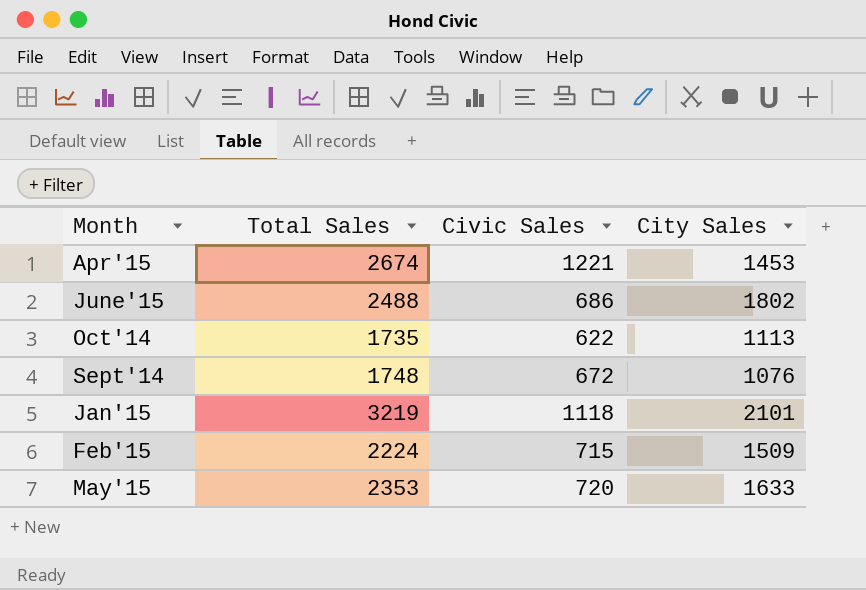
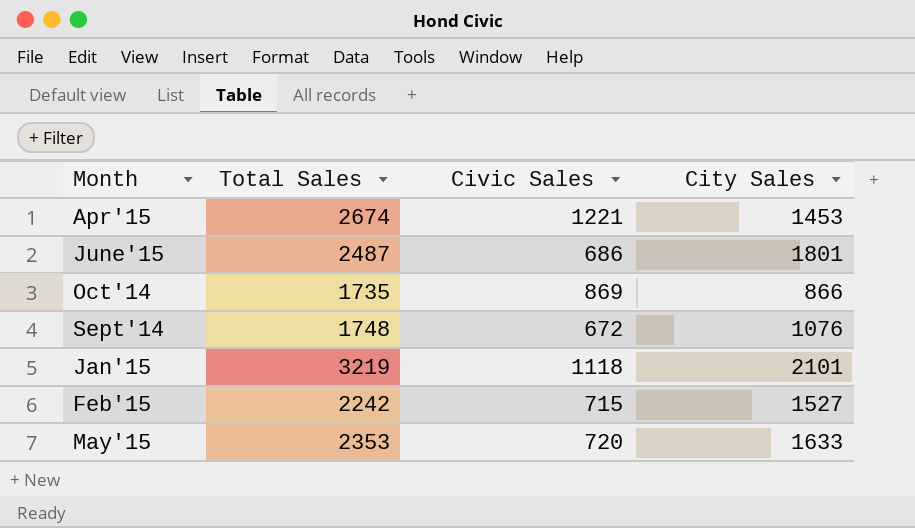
June'15 | Total Sales: 2488 -> 2487
June'15 | City Sales: 1802 -> 1801
Oct'14 | Civic Sales: 622 -> 869
Oct'14 | City Sales: 1113 -> 866
Feb'15 | Total Sales: 2224 -> 2242
Feb'15 | City Sales: 1509 -> 1527

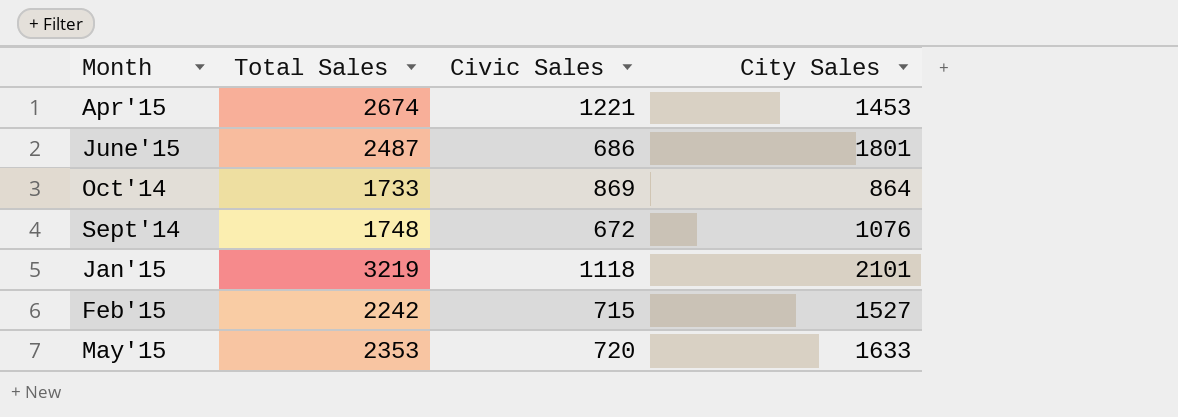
Oct'14 | Total Sales: 1735 -> 1733
Oct'14 | City Sales: 866 -> 864

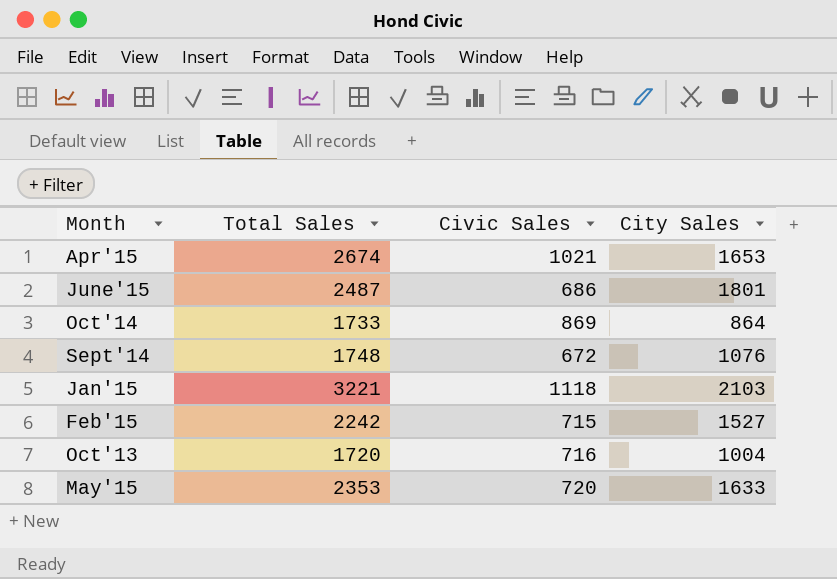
Apr'15 | Civic Sales: 1221 -> 1021
Apr'15 | City Sales: 1453 -> 1653
Jan'15 | Total Sales: 3219 -> 3221
Jan'15 | City Sales: 2101 -> 2103
row Oct'13: none -> 1720 | 716 | 1004

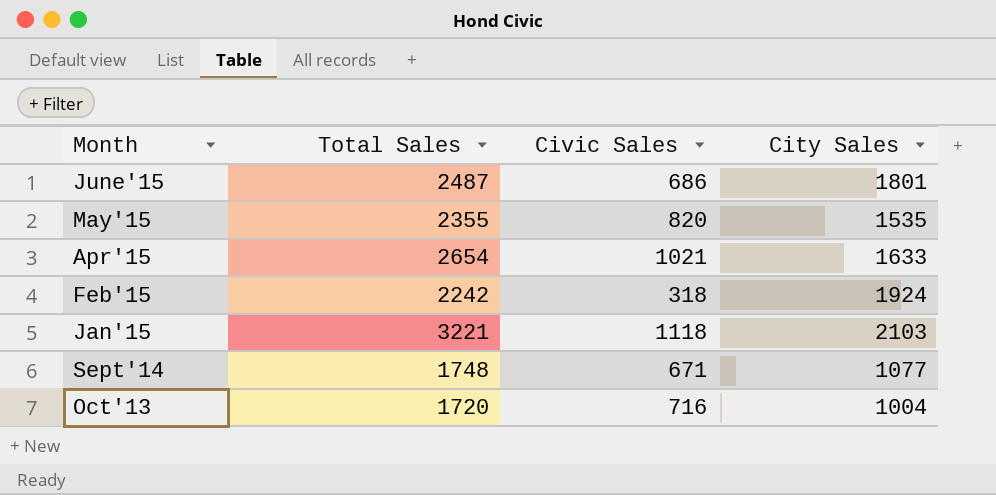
row order: none -> Month descending
row Oct'14: 1733 | 869 | 864 -> none
May'15 | Total Sales: 2353 -> 2355
May'15 | Civic Sales: 720 -> 820
May'15 | City Sales: 1633 -> 1535
Apr'15 | Total Sales: 2674 -> 2654
Apr'15 | City Sales: 1653 -> 1633
Feb'15 | Civic Sales: 715 -> 318
Feb'15 | City Sales: 1527 -> 1924
Sept'14 | Civic Sales: 672 -> 671
Sept'14 | City Sales: 1076 -> 1077

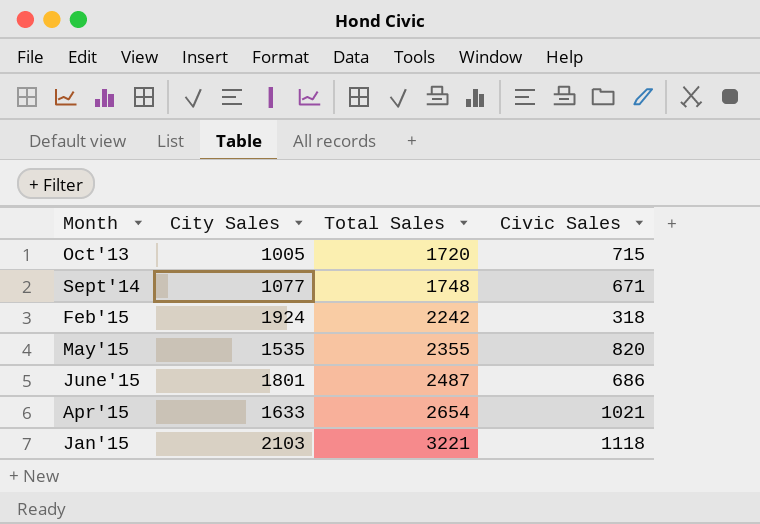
row order: Month descending -> Total Sales ascending
column City Sales | position: 4 -> 2
Oct'13 | City Sales: 1004 -> 1005
Oct'13 | Civic Sales: 716 -> 715

